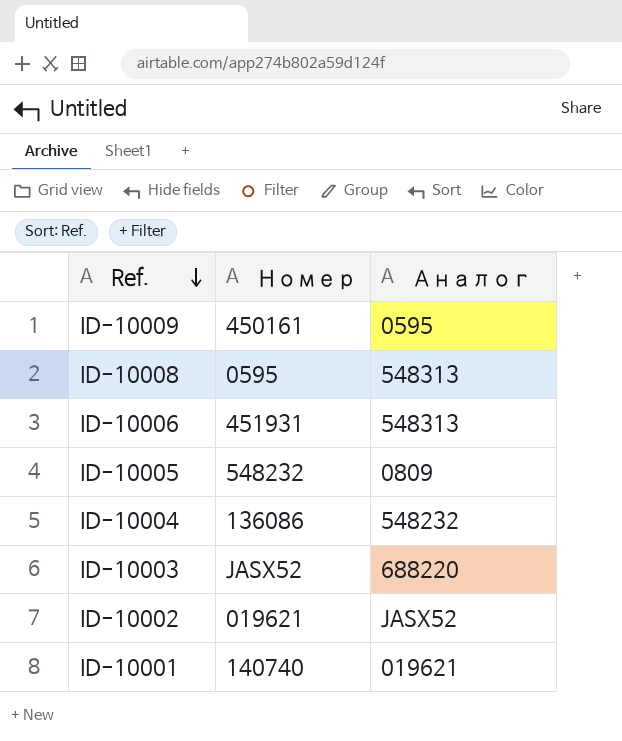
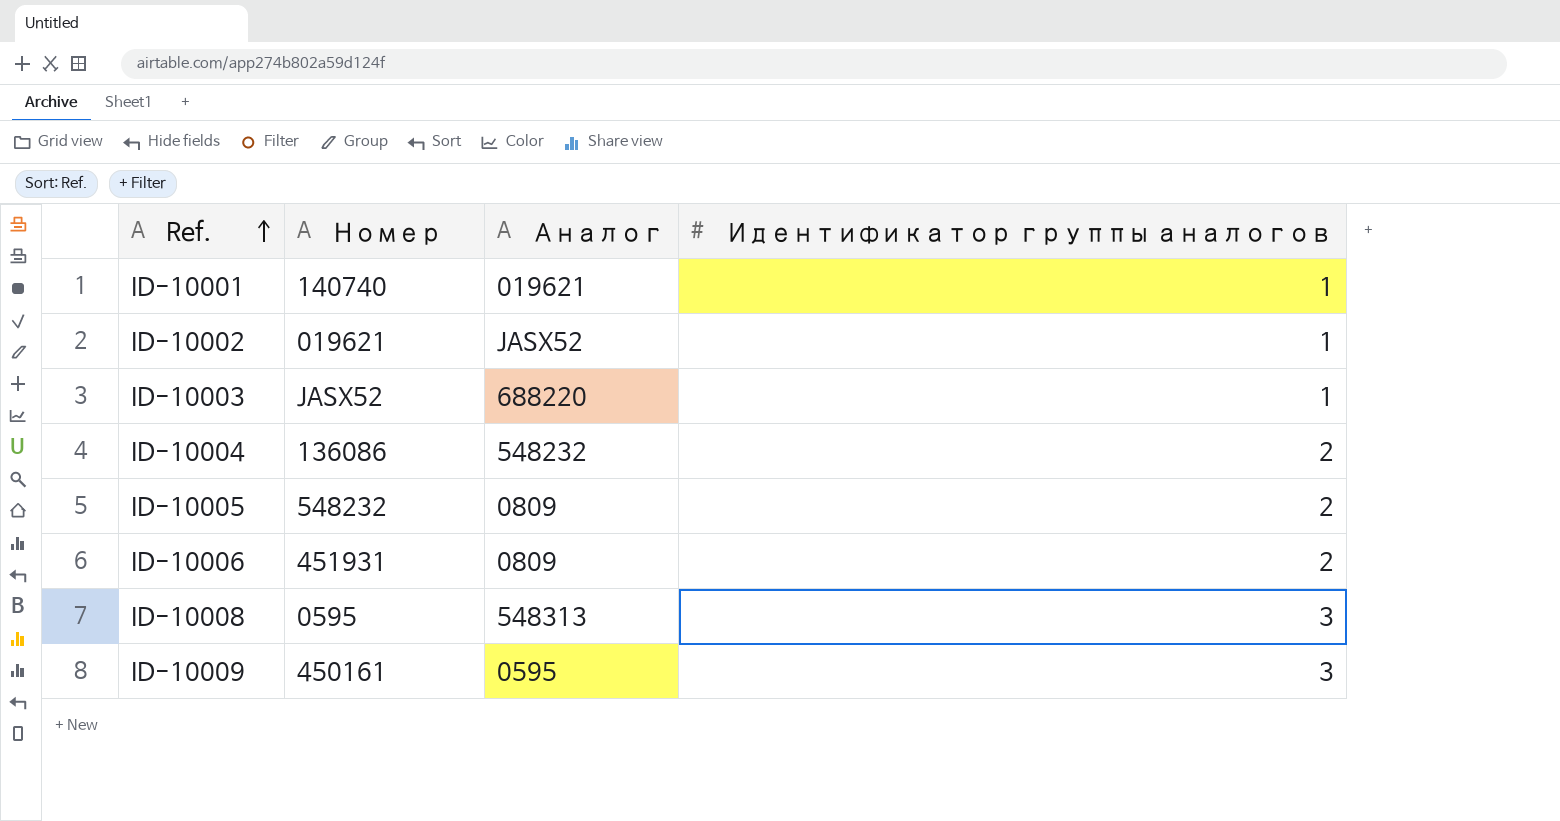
row order: Ref. descending -> Ref. ascending
column Идентификатор группы аналогов | position: none -> 4
ID-10006 | Аналог: 548313 -> 0809

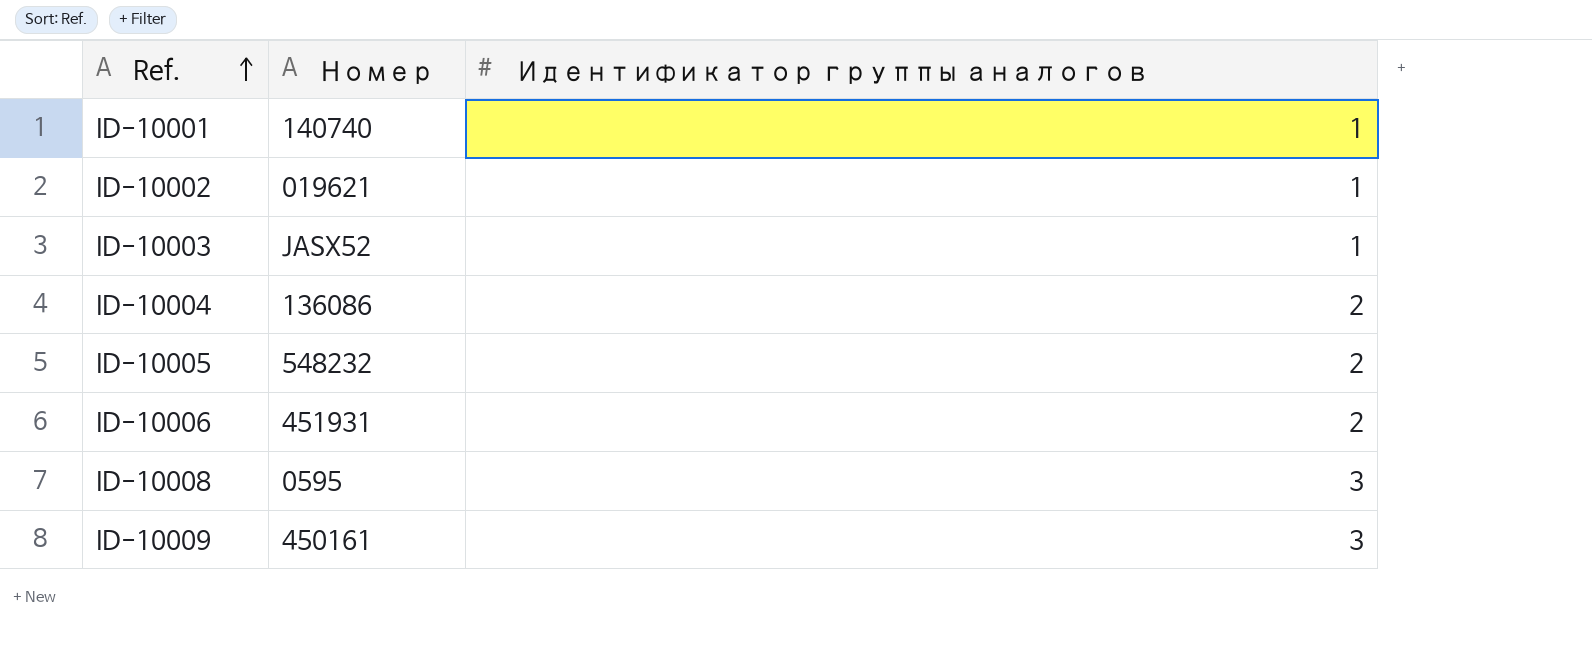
column Аналог | position: 3 -> none

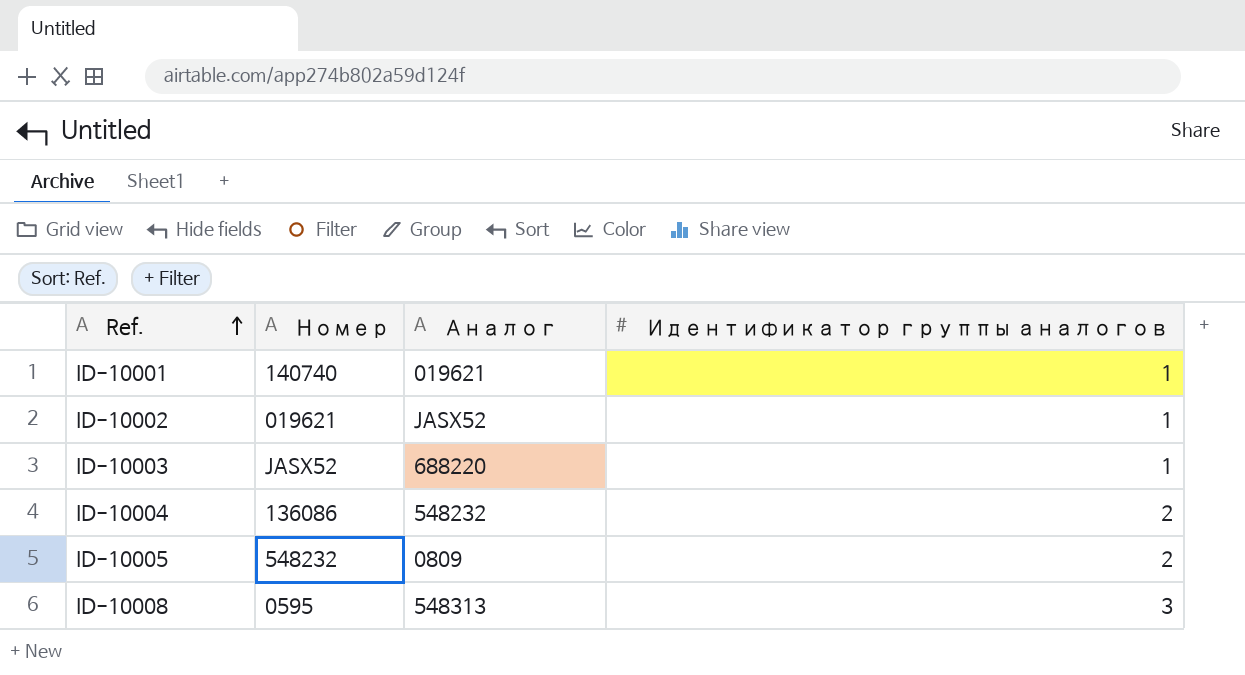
column Аналог | position: none -> 3
row ID-10006: 451931 | 2 -> none
row ID-10009: 450161 | 3 -> none

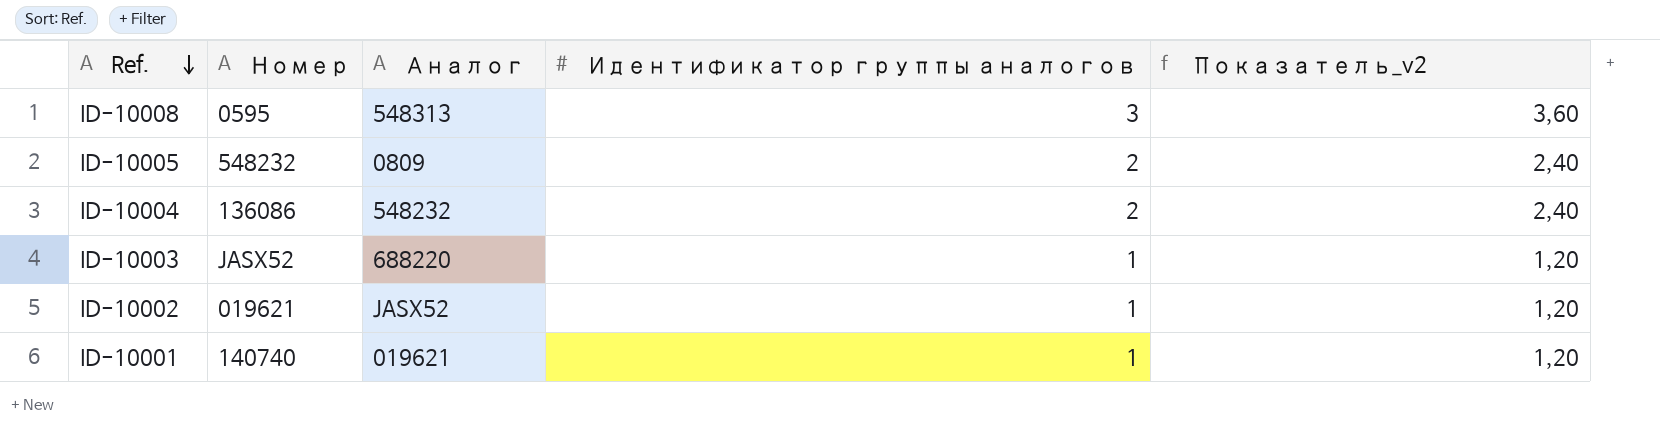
row order: Ref. ascending -> Ref. descending
column Показатель_v2 | formula: none -> [Идентификатор группы аналогов] * 1,2

